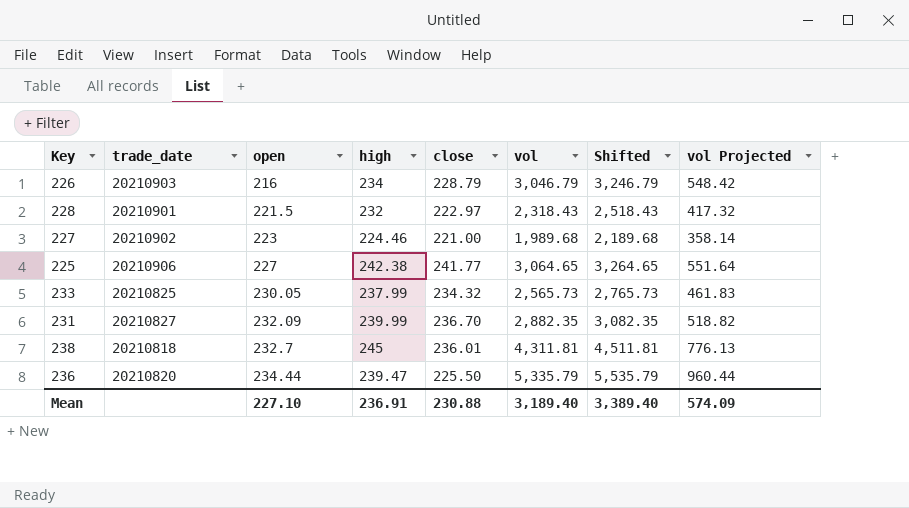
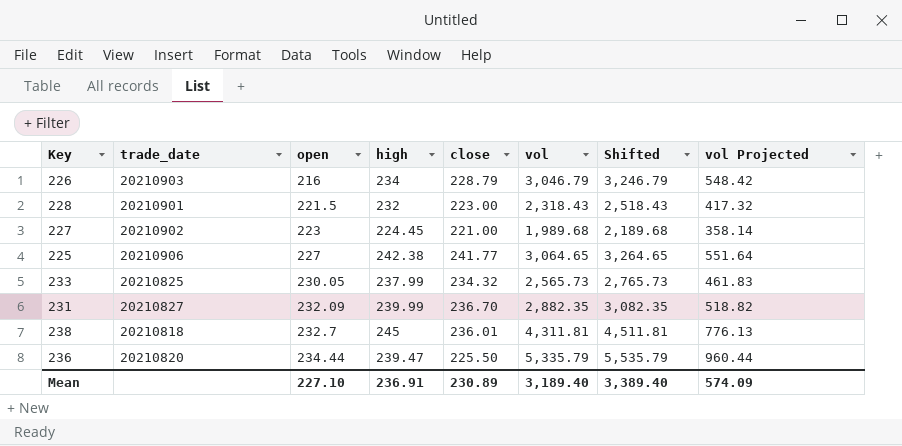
228 | close: 222.97 -> 223.00
227 | high: 224.46 -> 224.45
Mean | close: 230.88 -> 230.89

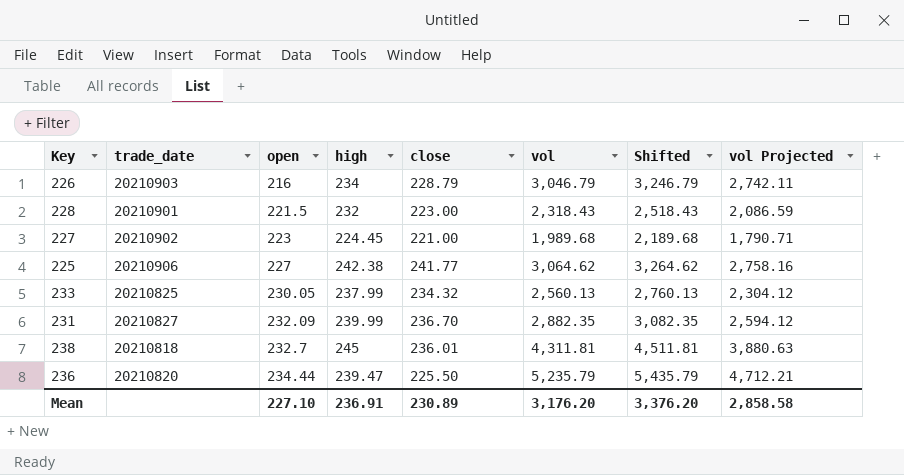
column vol Projected | formula: [vol] * 0.18 -> [vol] * 0.9
225 | vol: 3,064.65 -> 3,064.62
225 | Shifted: 3,264.65 -> 3,264.62
233 | vol: 2,565.73 -> 2,560.13
233 | Shifted: 2,765.73 -> 2,760.13
236 | vol: 5,335.79 -> 5,235.79
236 | Shifted: 5,535.79 -> 5,435.79
Mean | vol: 3,189.40 -> 3,176.20
Mean | Shifted: 3,389.40 -> 3,376.20
Mean | vol Projected: 574.09 -> 2,858.58

